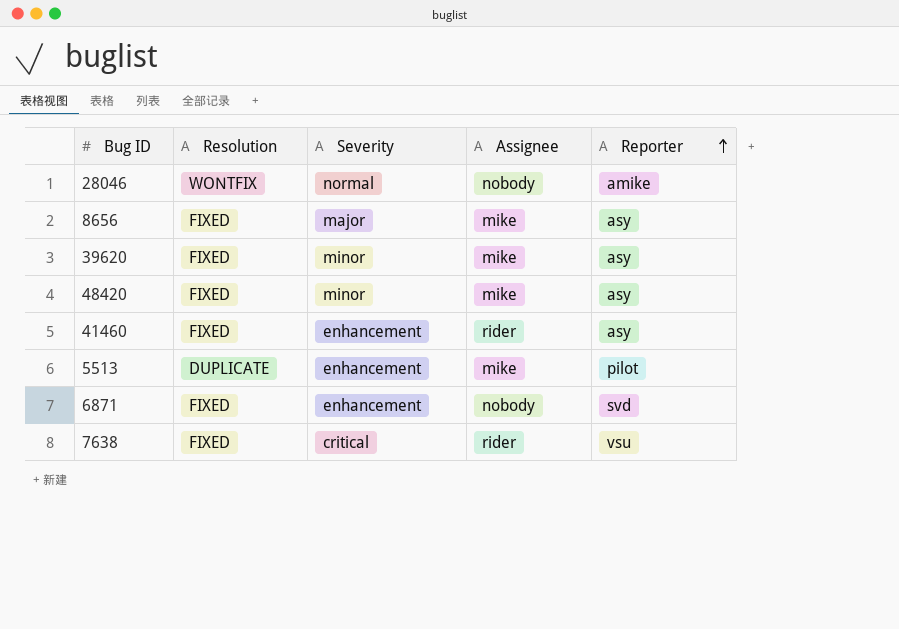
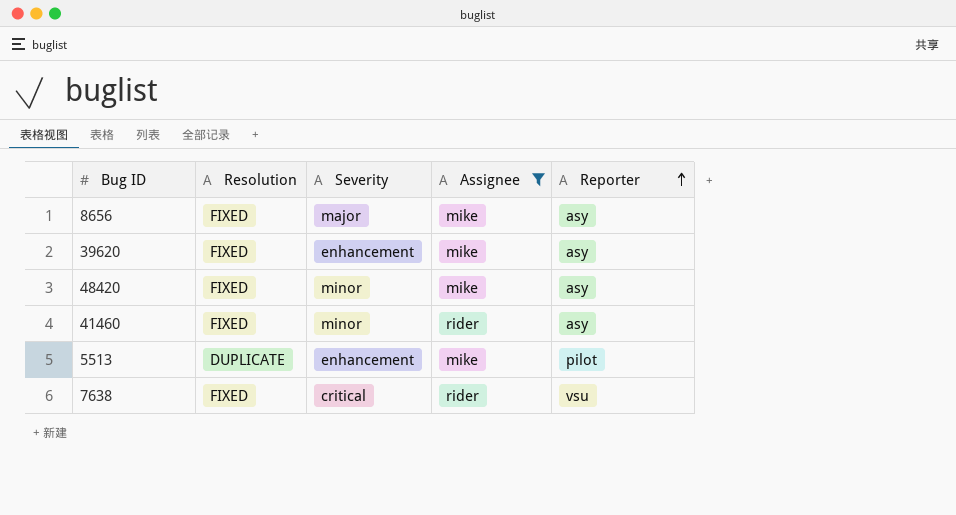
filter: none -> Assignee != nobody
39620 | Severity: minor -> enhancement
41460 | Severity: enhancement -> minor

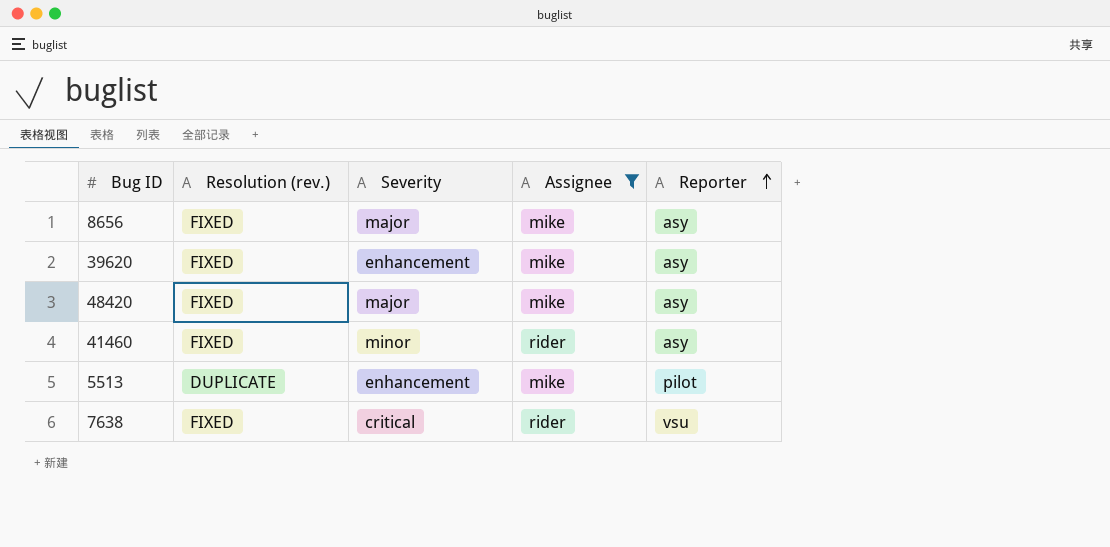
column name: Resolution -> Resolution (rev.)
48420 | Severity: minor -> major

